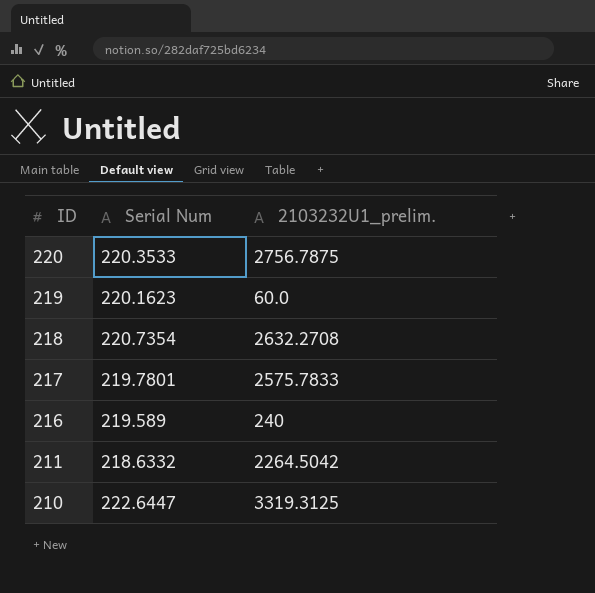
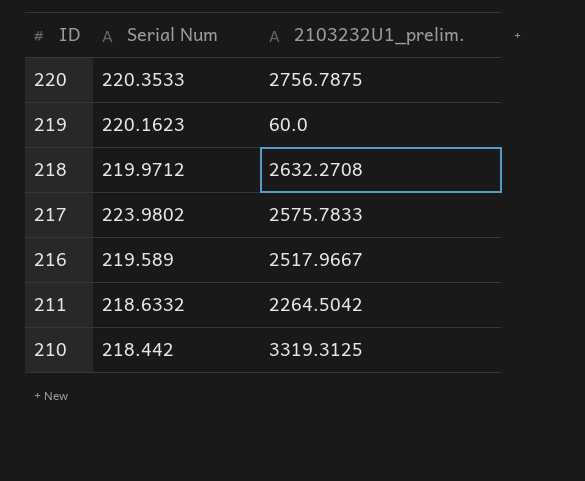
218 | Serial Num: 220.7354 -> 219.9712
217 | Serial Num: 219.7801 -> 223.9802
216 | 2103232U1_prelim.: 240 -> 2517.9667
210 | Serial Num: 222.6447 -> 218.442

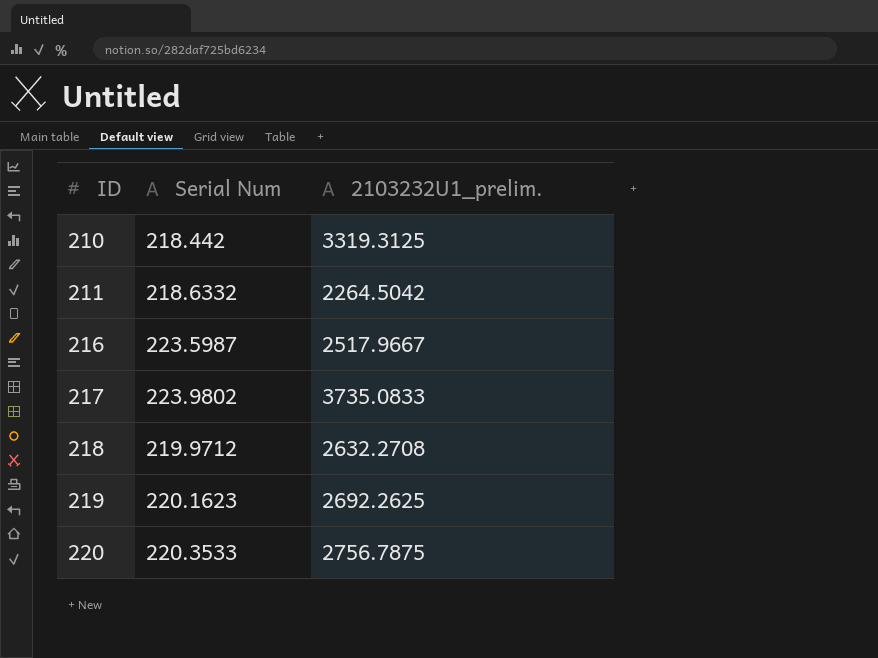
row order: ID descending -> ID ascending
216 | Serial Num: 219.589 -> 223.5987
217 | 2103232U1_prelim.: 2575.7833 -> 3735.0833
219 | 2103232U1_prelim.: 60.0 -> 2692.2625

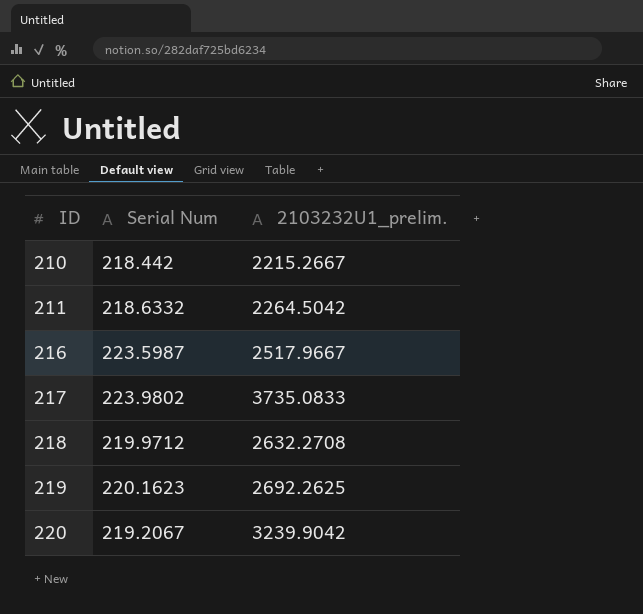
210 | 2103232U1_prelim.: 3319.3125 -> 2215.2667
220 | Serial Num: 220.3533 -> 219.2067
220 | 2103232U1_prelim.: 2756.7875 -> 3239.9042

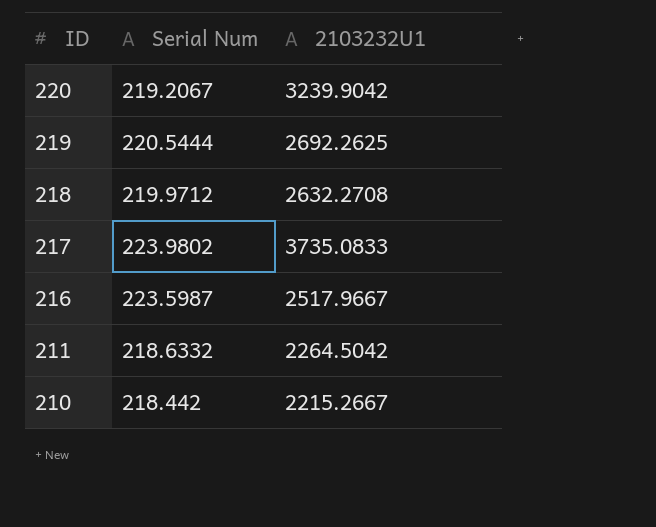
row order: ID ascending -> ID descending
column name: 2103232U1_prelim. -> 2103232U1
219 | Serial Num: 220.1623 -> 220.5444

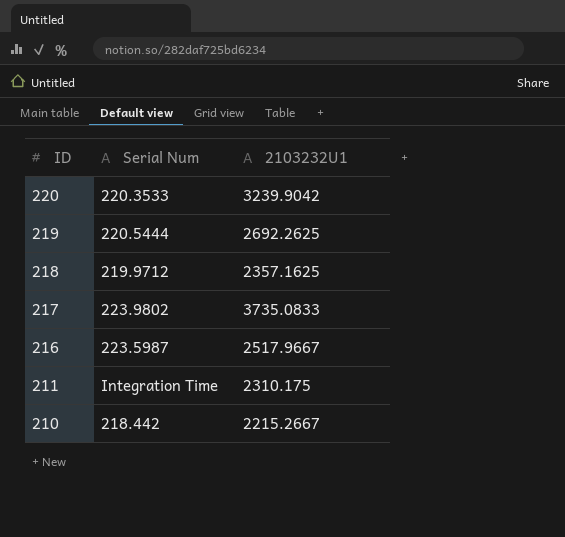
220 | Serial Num: 219.2067 -> 220.3533
218 | 2103232U1: 2632.2708 -> 2357.1625
211 | Serial Num: 218.6332 -> Integration Time
211 | 2103232U1: 2264.5042 -> 2310.175

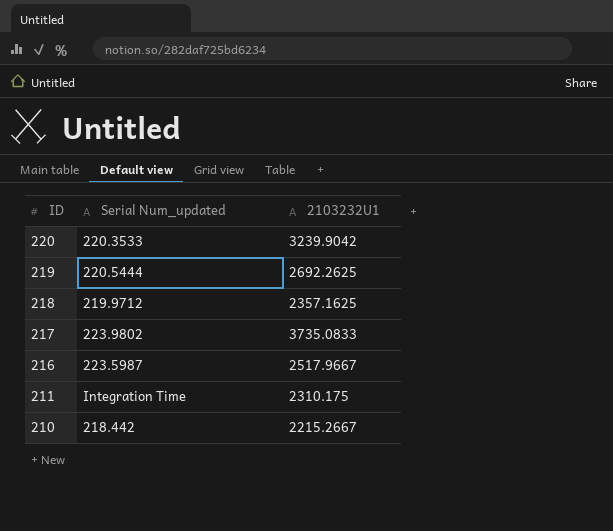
column name: Serial Num -> Serial Num_updated

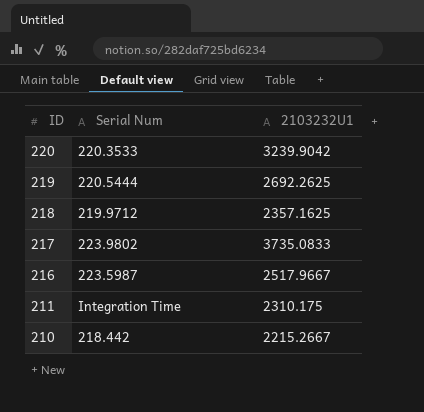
column name: Serial Num_updated -> Serial Num

